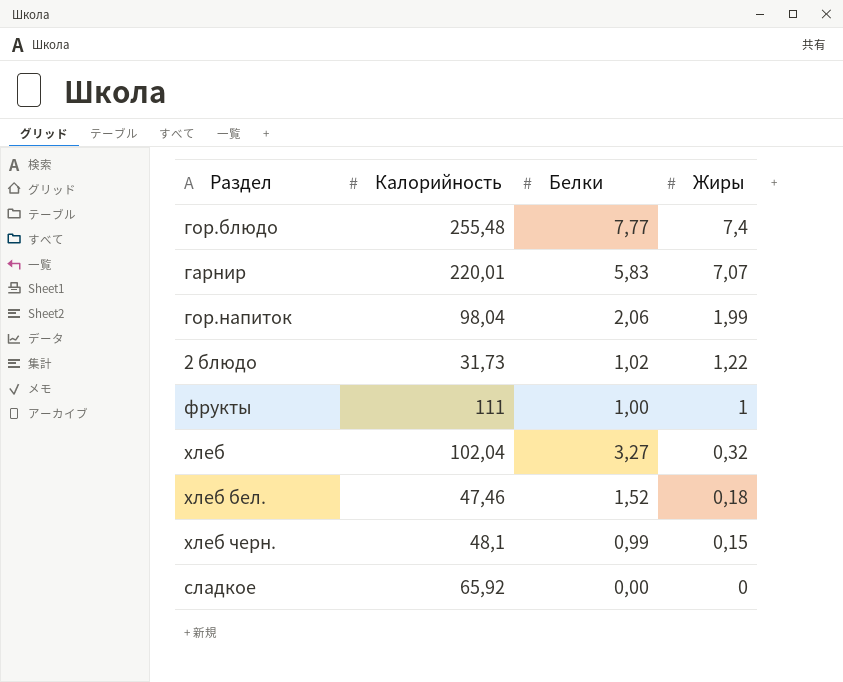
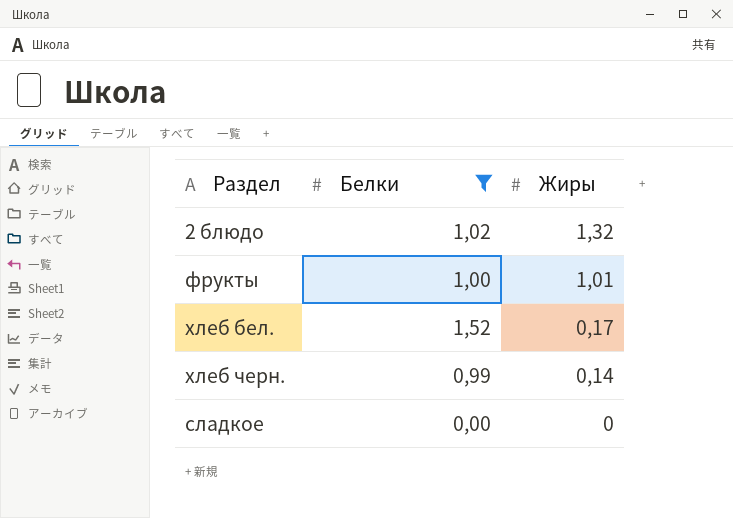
filter: none -> Белки <= 1,52
column Калорийность | position: 2 -> none
2 блюдо | Жиры: 1,22 -> 1,32
фрукты | Жиры: 1 -> 1,01
хлеб бел. | Жиры: 0,18 -> 0,17
хлеб черн. | Жиры: 0,15 -> 0,14

